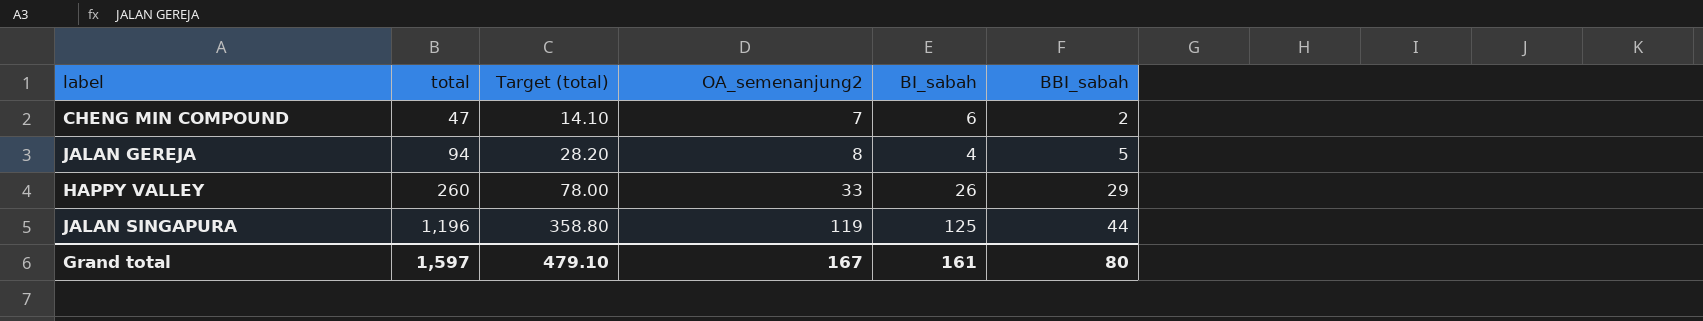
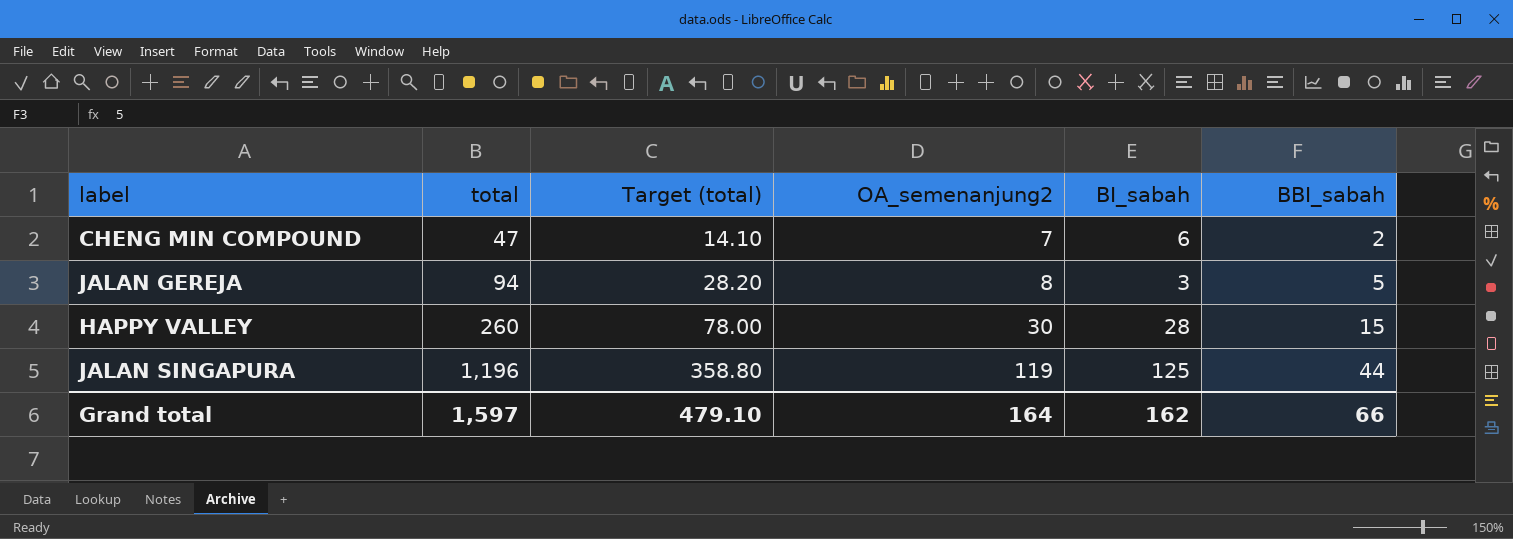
JALAN GEREJA | BI_sabah: 4 -> 3
HAPPY VALLEY | OA_semenanjung2: 33 -> 30
HAPPY VALLEY | BI_sabah: 26 -> 28
HAPPY VALLEY | BBI_sabah: 29 -> 15
Grand total | OA_semenanjung2: 167 -> 164
Grand total | BI_sabah: 161 -> 162
Grand total | BBI_sabah: 80 -> 66

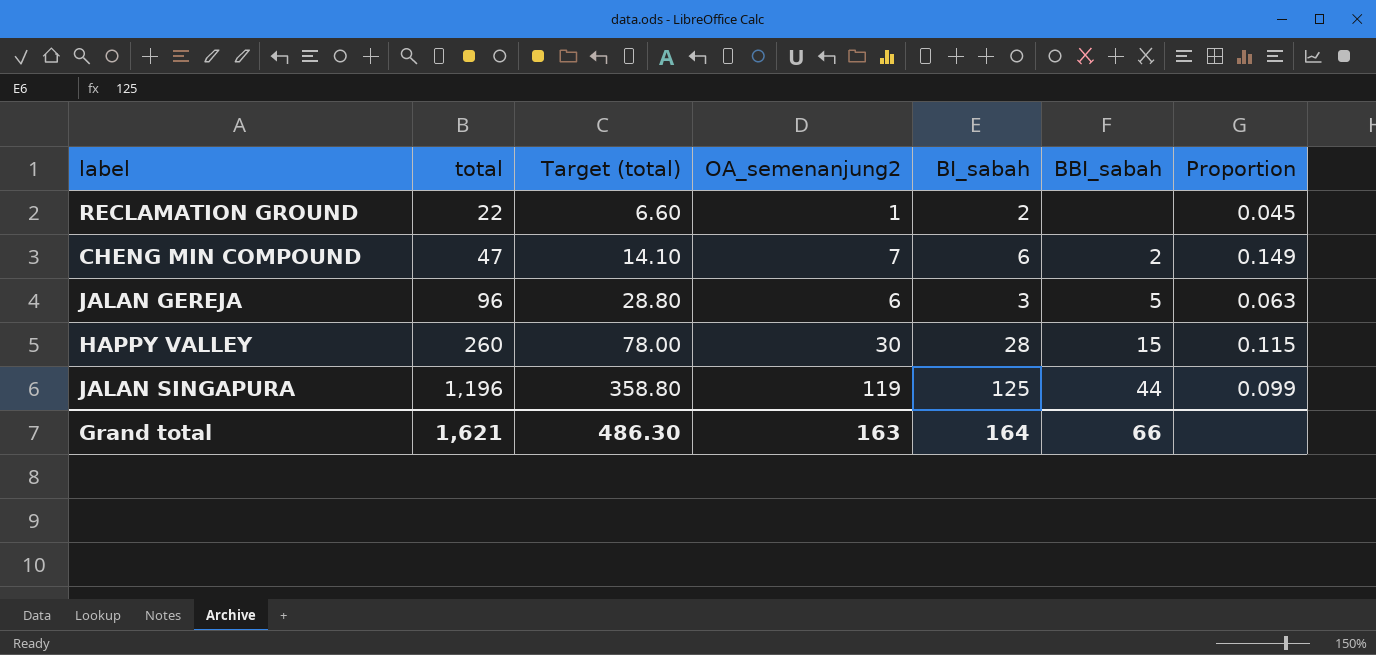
column Proportion | formula: none -> [OA_semenanjung2] / [total]
row RECLAMATION GROUND: none -> 22 | 6.60 | 1 | 2 | none | 0.045
JALAN GEREJA | total: 94 -> 96
JALAN GEREJA | Target (total): 28.20 -> 28.80
JALAN GEREJA | OA_semenanjung2: 8 -> 6
Grand total | total: 1,597 -> 1,621
Grand total | Target (total): 479.10 -> 486.30
Grand total | OA_semenanjung2: 164 -> 163
Grand total | BI_sabah: 162 -> 164

